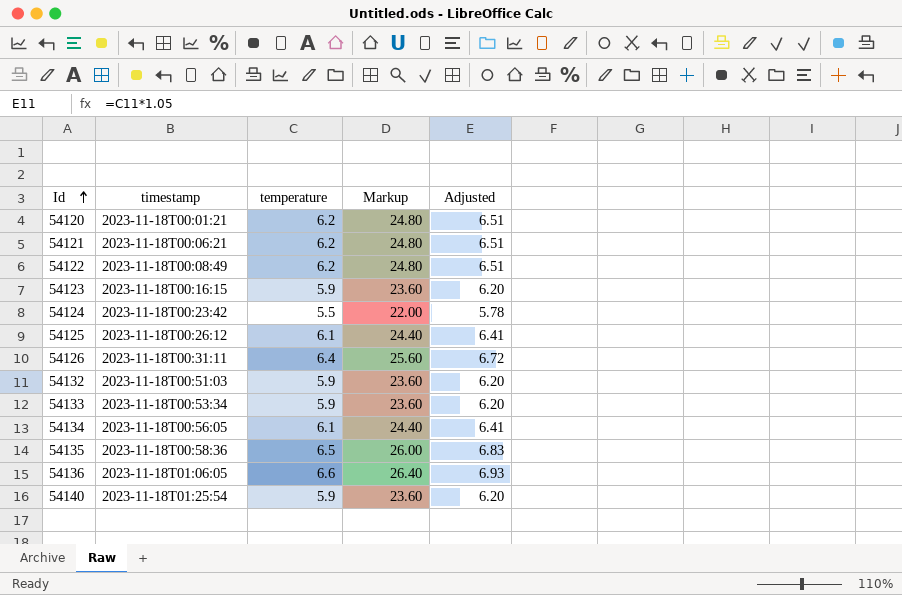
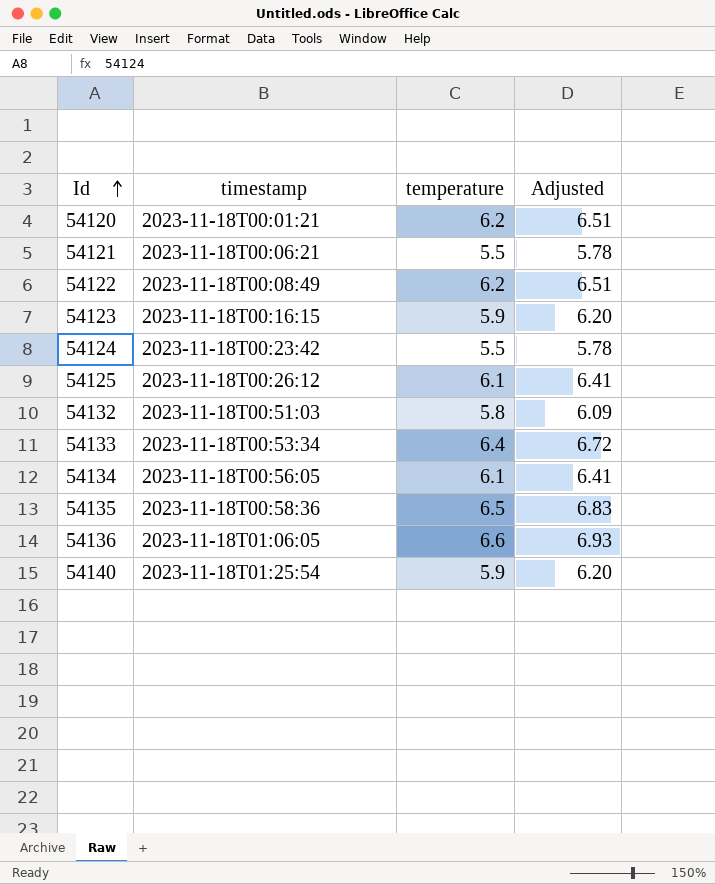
column Markup | formula: [temperature] * 4 -> none
row 54126: 2023-11-18T00:31:11 | 6.4 | 25.60 | 6.72 -> none
54121 | temperature: 6.2 -> 5.5
54121 | Adjusted: 6.51 -> 5.78
54132 | temperature: 5.9 -> 5.8
54132 | Adjusted: 6.20 -> 6.09
54133 | temperature: 5.9 -> 6.4
54133 | Adjusted: 6.20 -> 6.72

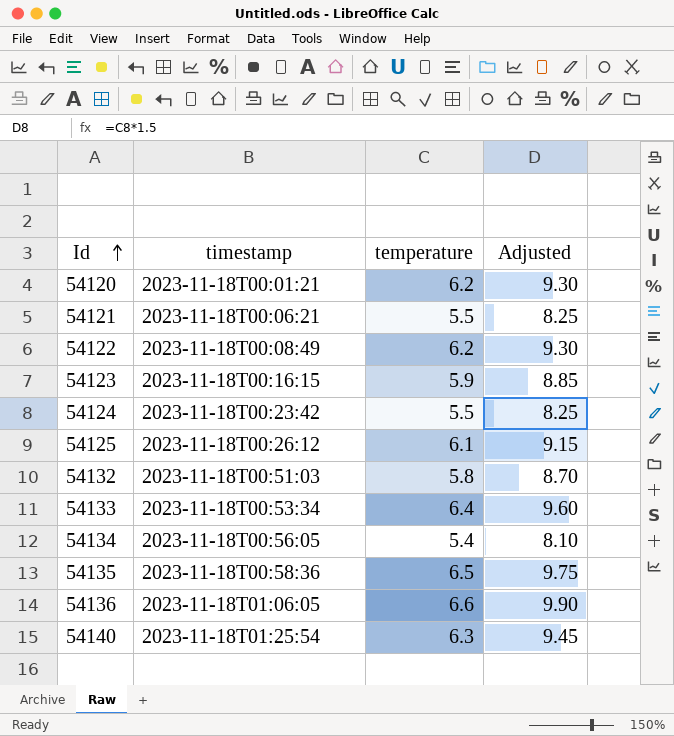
column Adjusted | formula: [temperature] * 1.05 -> [temperature] * 1.5
54134 | temperature: 6.1 -> 5.4
54140 | temperature: 5.9 -> 6.3

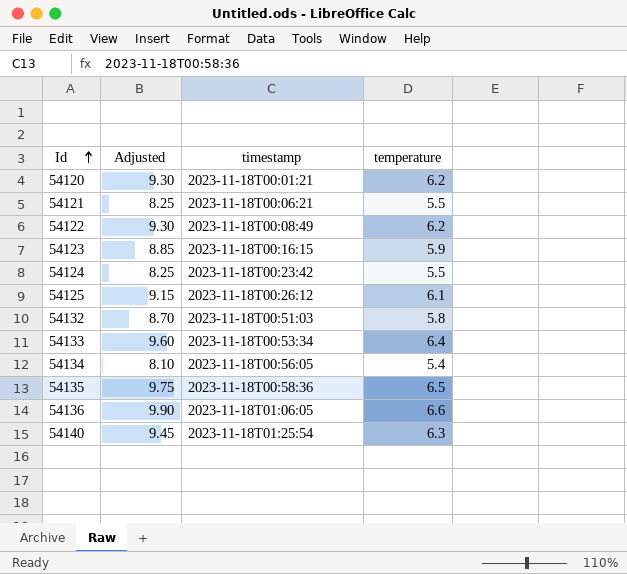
column Adjusted | position: 4 -> 2

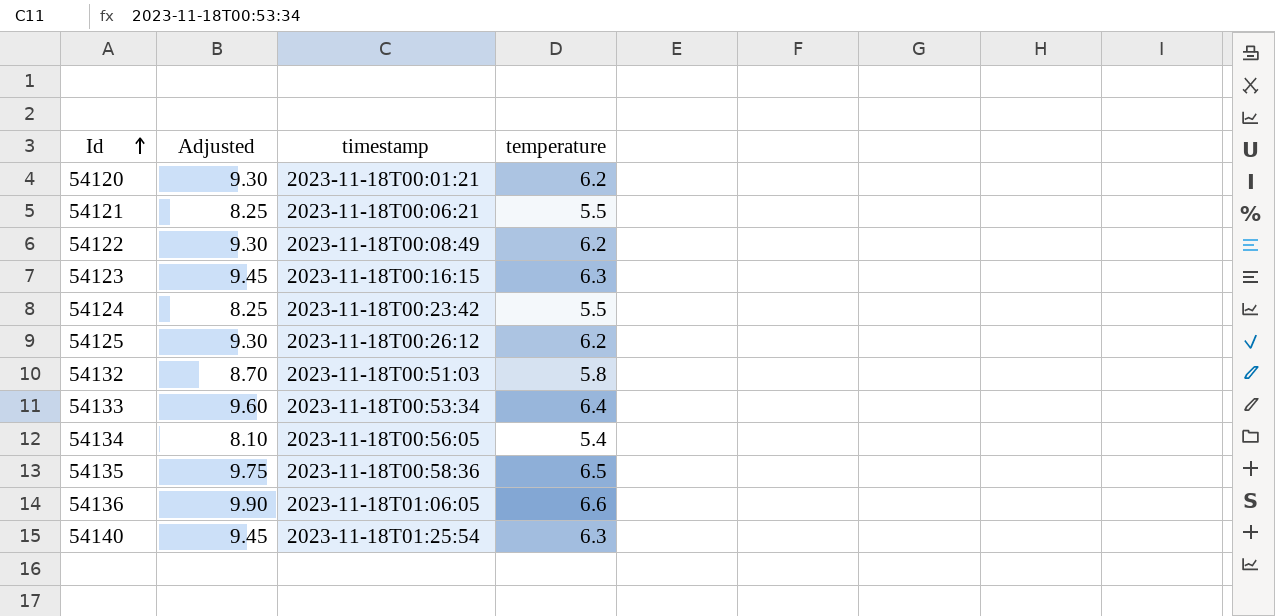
54123 | Adjusted: 8.85 -> 9.45
54123 | temperature: 5.9 -> 6.3
54125 | Adjusted: 9.15 -> 9.30
54125 | temperature: 6.1 -> 6.2

